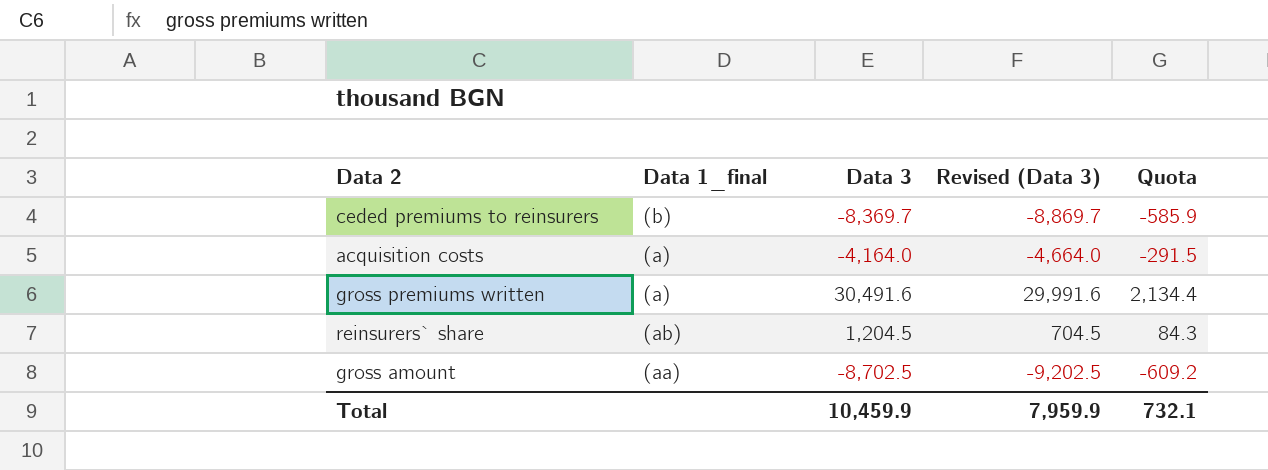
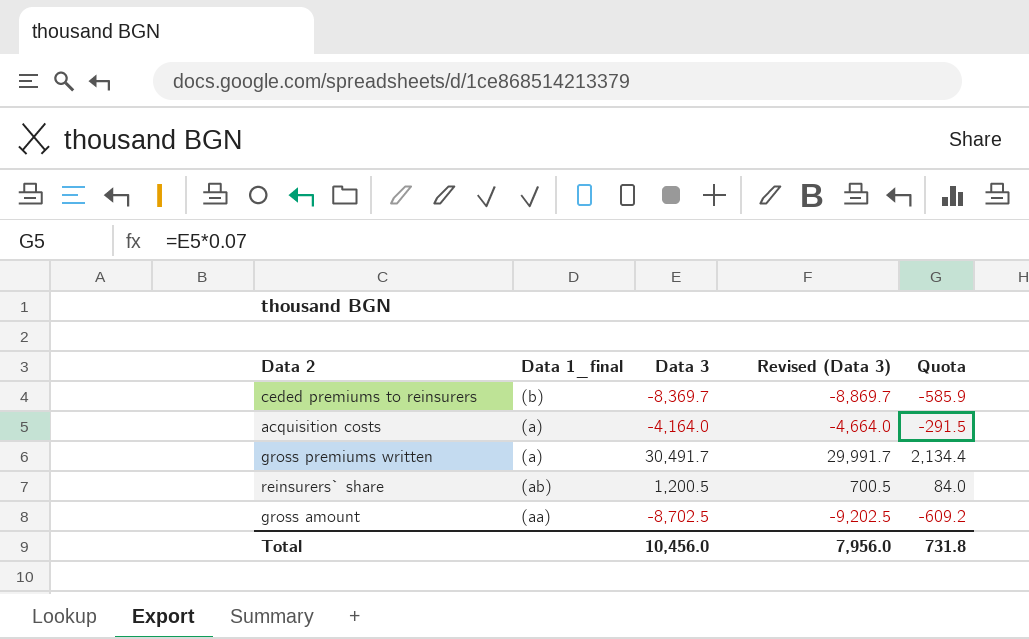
gross premiums written | Data 3: 30,491.6 -> 30,491.7
gross premiums written | Revised (Data 3): 29,991.6 -> 29,991.7
reinsurers` share | Data 3: 1,204.5 -> 1,200.5
reinsurers` share | Revised (Data 3): 704.5 -> 700.5
reinsurers` share | Quota: 84.3 -> 84.0
Total | Data 3: 10,459.9 -> 10,456.0
Total | Revised (Data 3): 7,959.9 -> 7,956.0
Total | Quota: 732.1 -> 731.8

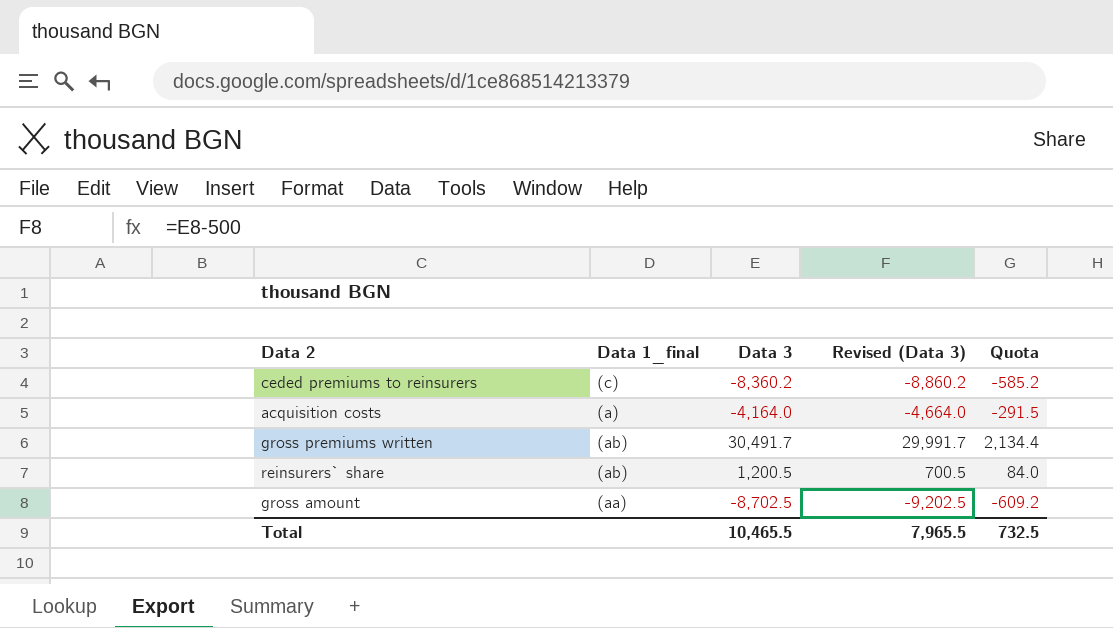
ceded premiums to reinsurers | Data 1_final: (b) -> (c)
ceded premiums to reinsurers | Data 3: -8,369.7 -> -8,360.2
ceded premiums to reinsurers | Revised (Data 3): -8,869.7 -> -8,860.2
ceded premiums to reinsurers | Quota: -585.9 -> -585.2
gross premiums written | Data 1_final: (а) -> (аb)
Total | Data 3: 10,456.0 -> 10,465.5
Total | Revised (Data 3): 7,956.0 -> 7,965.5
Total | Quota: 731.8 -> 732.5

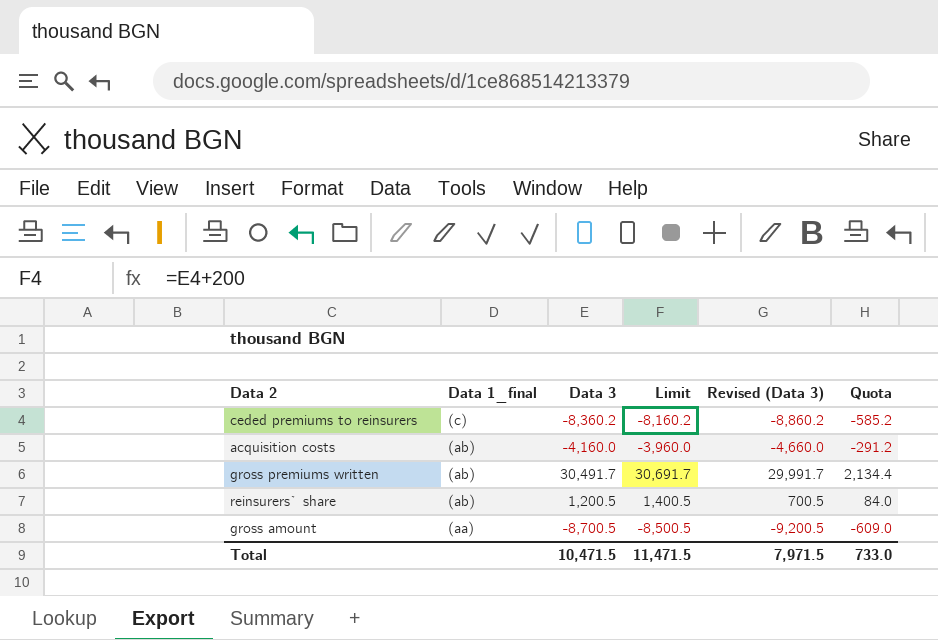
column Limit | formula: none -> [Data 3] + 200
acquisition costs | Data 1_final: (а) -> (аb)
acquisition costs | Data 3: -4,164.0 -> -4,160.0
acquisition costs | Revised (Data 3): -4,664.0 -> -4,660.0
acquisition costs | Quota: -291.5 -> -291.2
gross amount | Data 3: -8,702.5 -> -8,700.5
gross amount | Revised (Data 3): -9,202.5 -> -9,200.5
gross amount | Quota: -609.2 -> -609.0
Total | Data 3: 10,465.5 -> 10,471.5
Total | Revised (Data 3): 7,965.5 -> 7,971.5
Total | Quota: 732.5 -> 733.0

